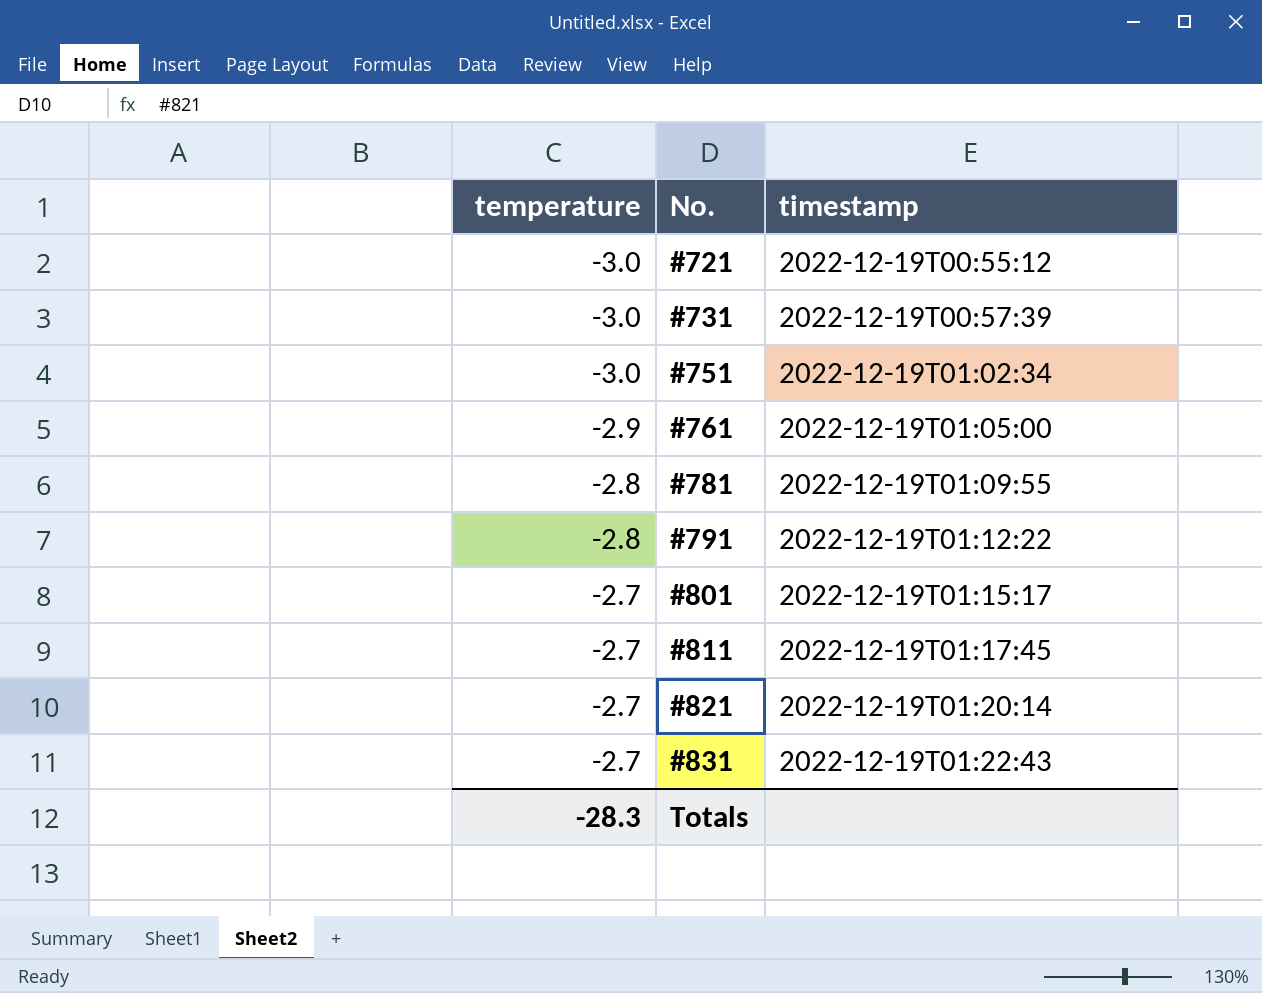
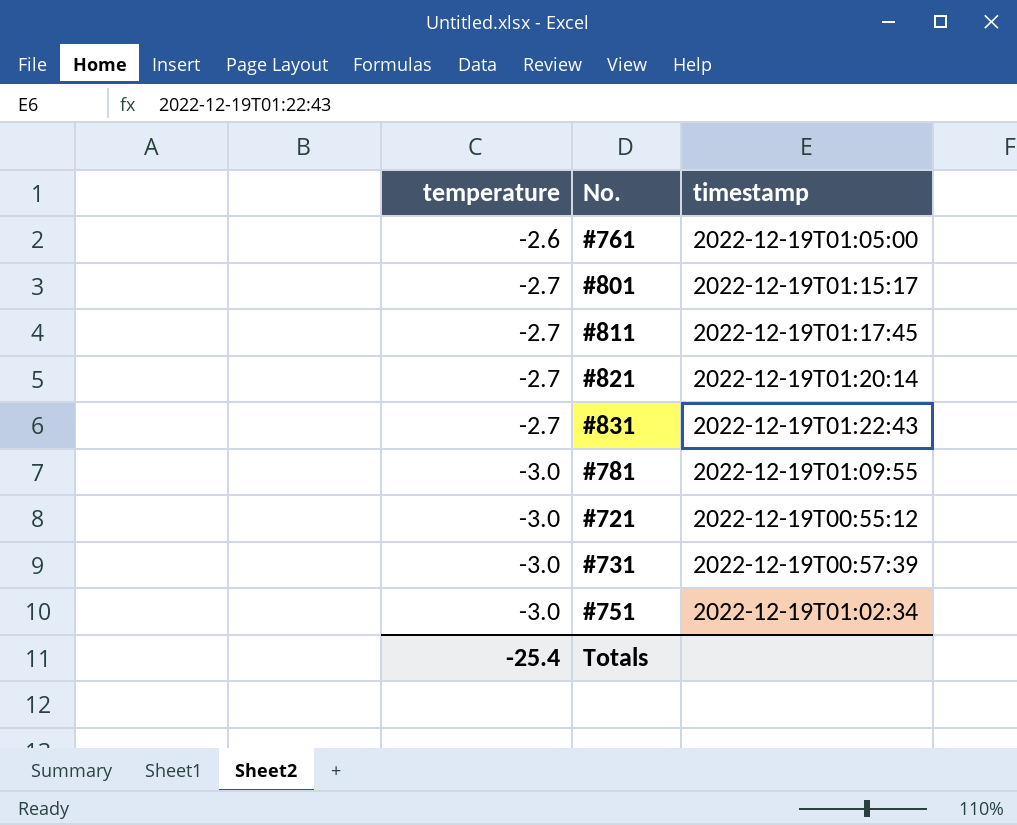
row order: temperature ascending -> temperature descending
row #791: -2.8 | 2022-12-19T01:12:22 -> none
#761 | temperature: -2.9 -> -2.6
#781 | temperature: -2.8 -> -3.0
Totals | temperature: -28.3 -> -25.4

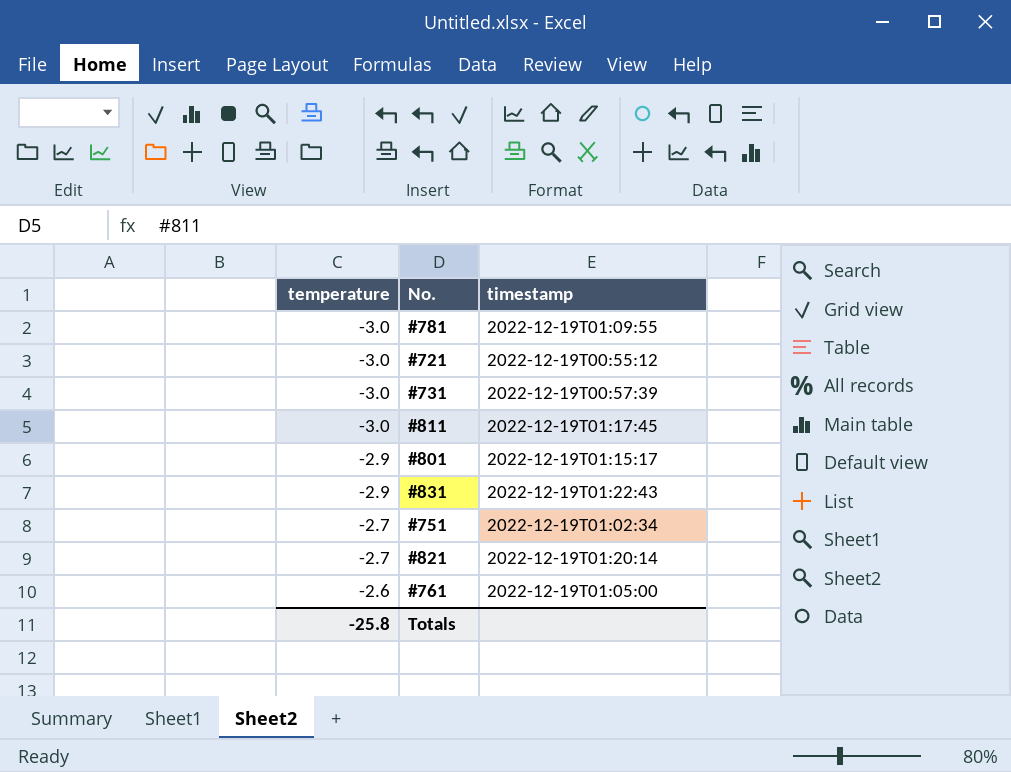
row order: temperature descending -> temperature ascending
#811 | temperature: -2.7 -> -3.0
#801 | temperature: -2.7 -> -2.9
#831 | temperature: -2.7 -> -2.9
#751 | temperature: -3.0 -> -2.7
Totals | temperature: -25.4 -> -25.8

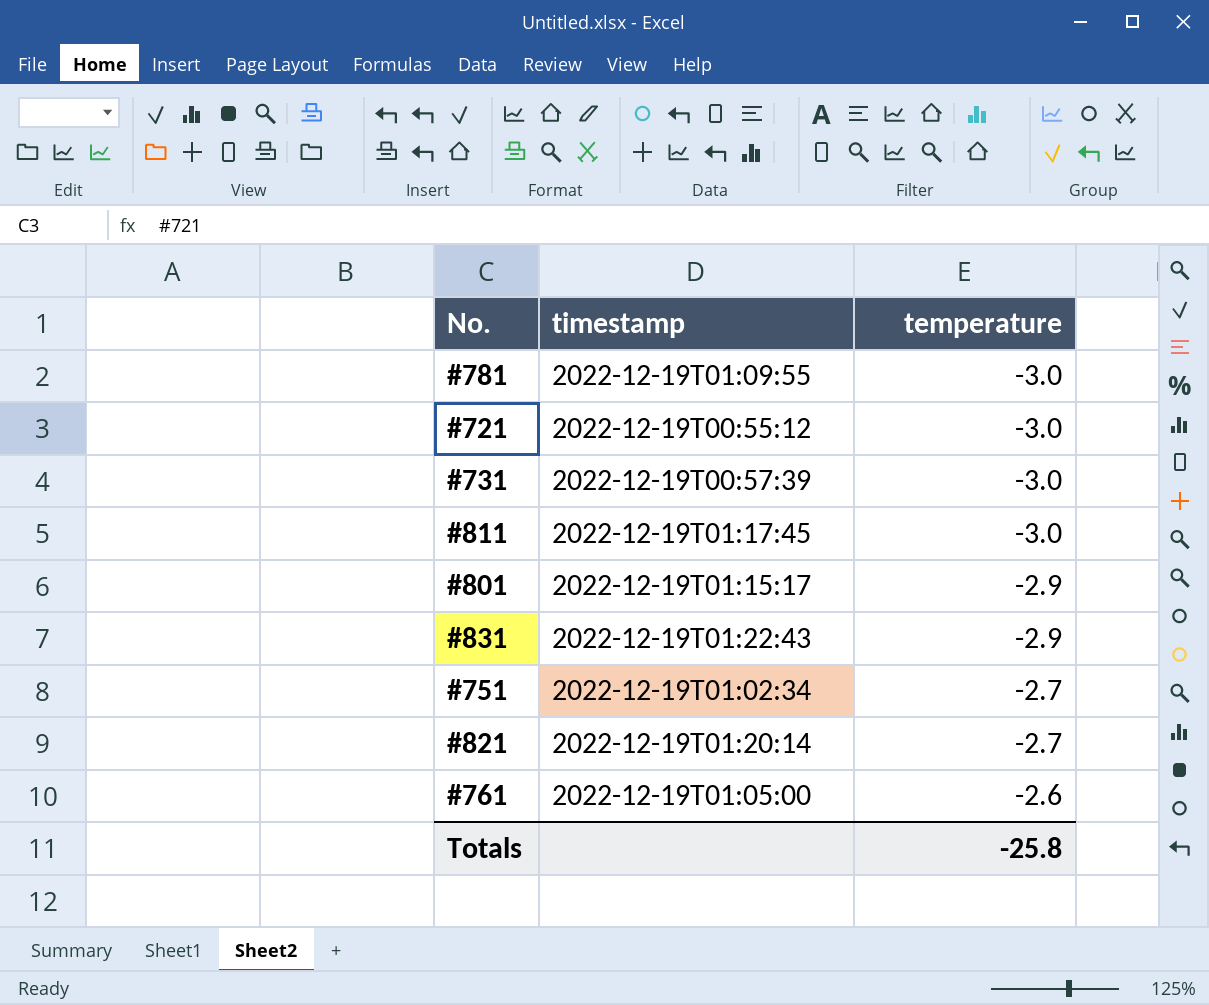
column temperature | position: 1 -> 3

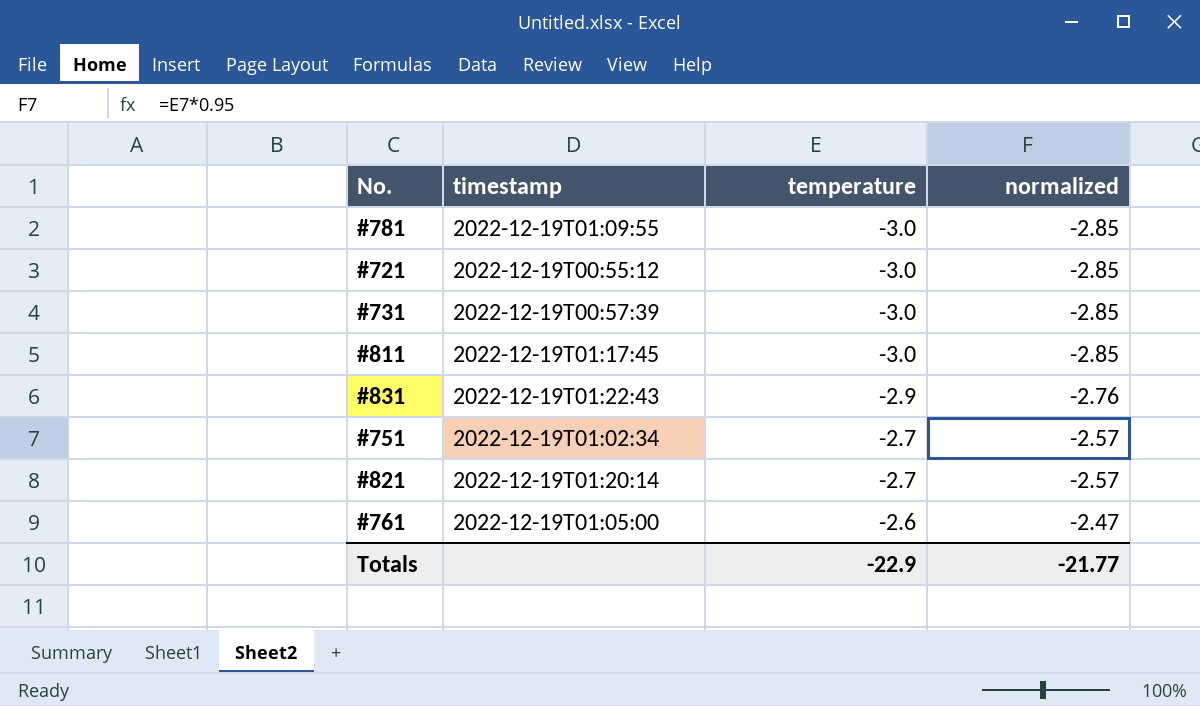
column normalized | formula: none -> [temperature] * 0.95
row #801: 2022-12-19T01:15:17 | -2.9 -> none
Totals | temperature: -25.8 -> -22.9

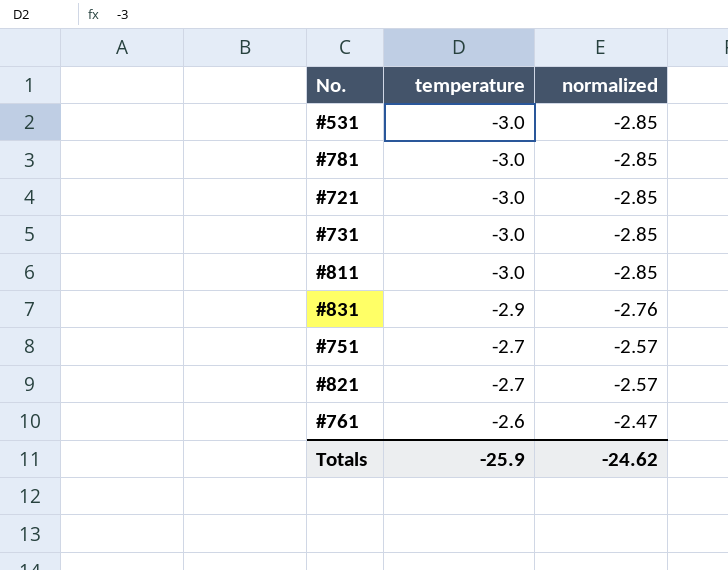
column timestamp | position: 2 -> none
row #531: none -> -3.0 | -2.85
Totals | temperature: -22.9 -> -25.9
Totals | normalized: -21.77 -> -24.62

